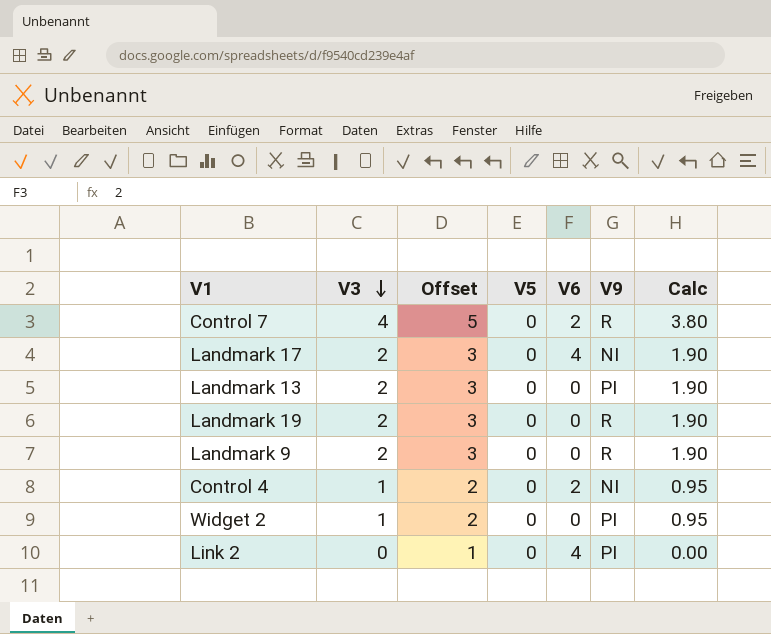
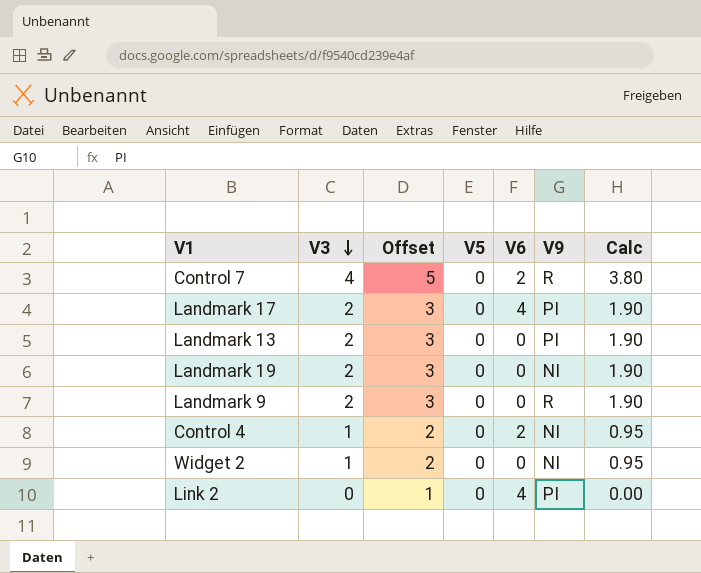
Landmark 17 | V9: NI -> PI
Landmark 19 | V9: R -> NI
Widget 2 | V9: PI -> NI

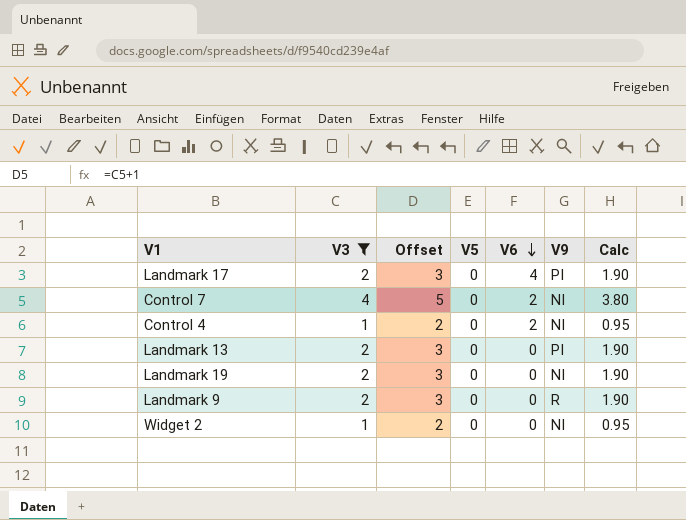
filter: none -> V3 != 0
row order: V3 descending -> V6 descending
Control 7 | V9: R -> NI

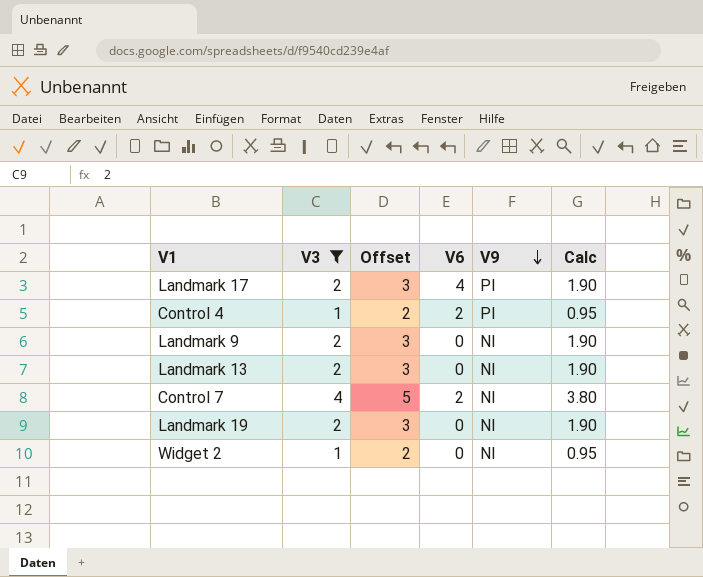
row order: V6 descending -> V9 descending
column V5 | position: 4 -> none
Control 4 | V9: NI -> PI
Landmark 9 | V9: R -> NI
Landmark 13 | V9: PI -> NI

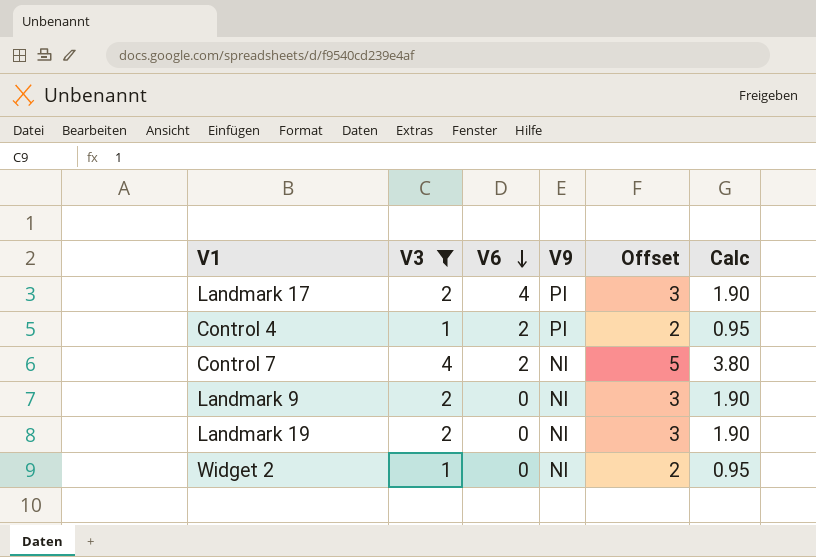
row order: V9 descending -> V6 descending
column Offset | position: 3 -> 5
row Landmark 13: 2 | 3 | 0 | NI | 1.90 -> none

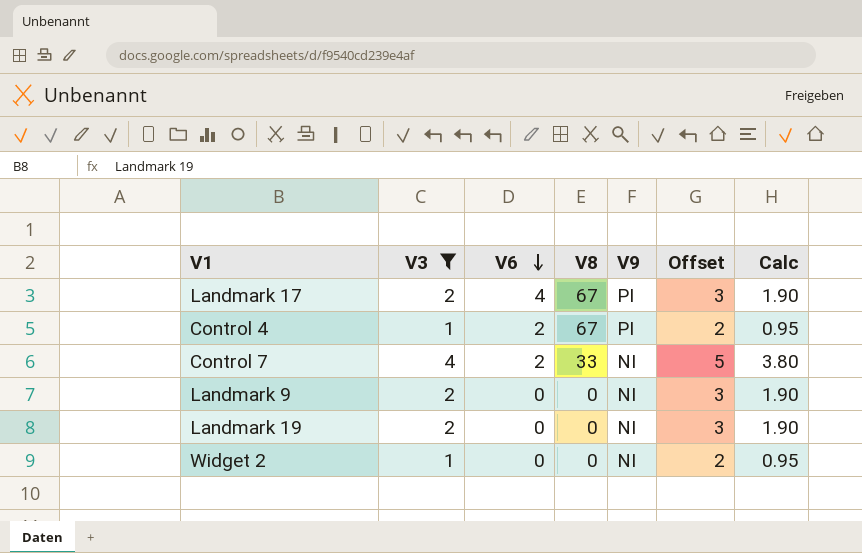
column V8 | position: none -> 4

